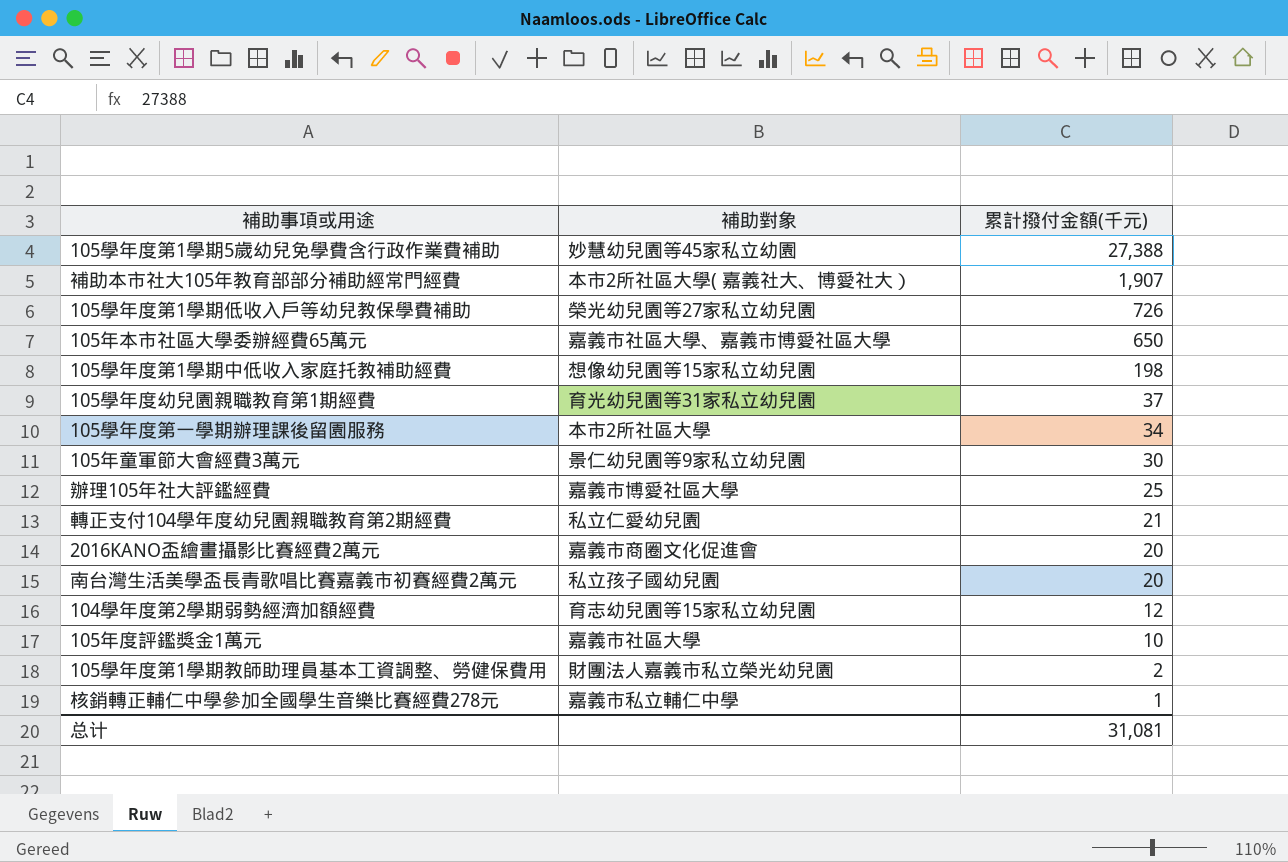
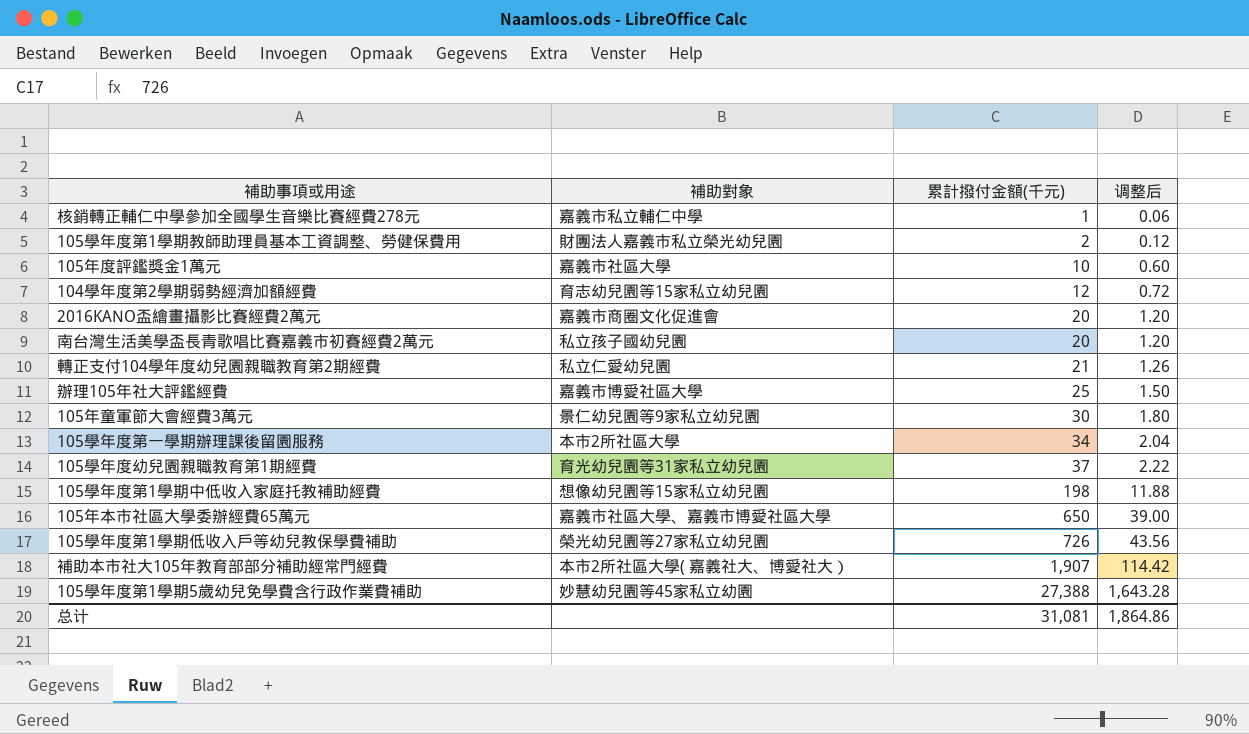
row order: 累計撥付金額(千元) descending -> 累計撥付金額(千元) ascending
column 调整后 | formula: none -> [累計撥付金額(千元)] * 0.06

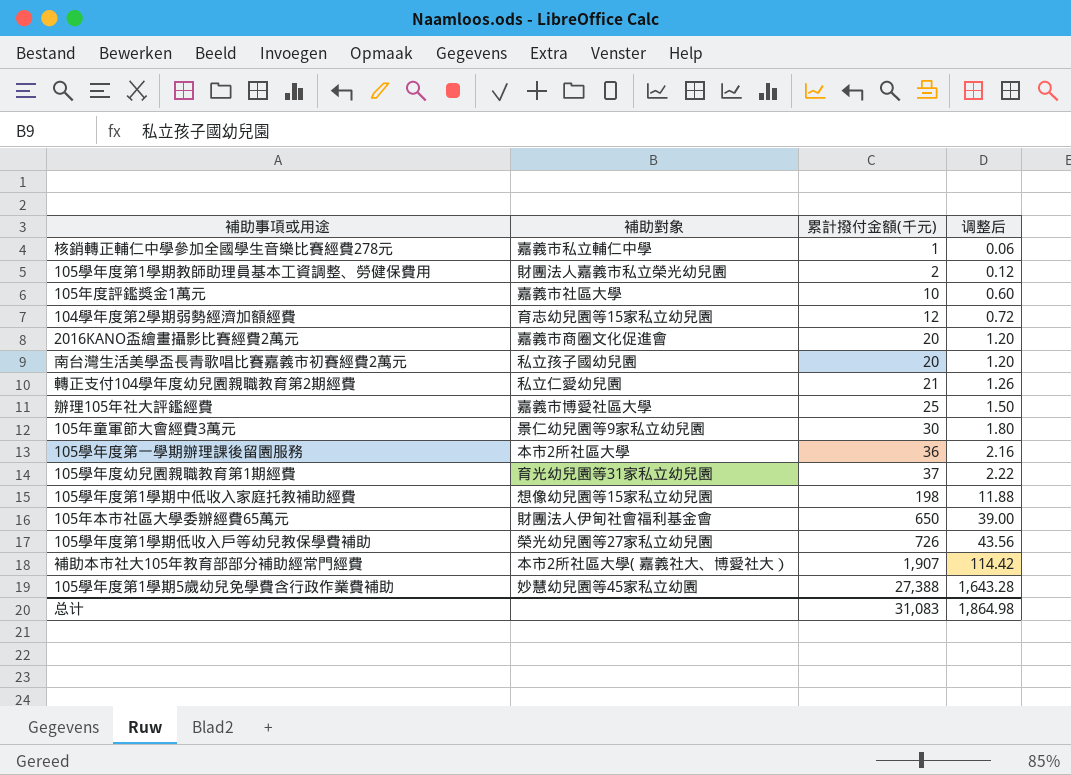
105學年度第一學期辦理課後留園服務 | 累計撥付金額(千元): 34 -> 36
105學年度第一學期辦理課後留園服務 | 调整后: 2.04 -> 2.16
105年本市社區大學委辦經費65萬元 | 補助對象: 嘉義市社區大學、嘉義市博愛社區大學 -> 財團法人伊甸社會福利基金會
总计 | 累計撥付金額(千元): 31,081 -> 31,083
总计 | 调整后: 1,864.86 -> 1,864.98

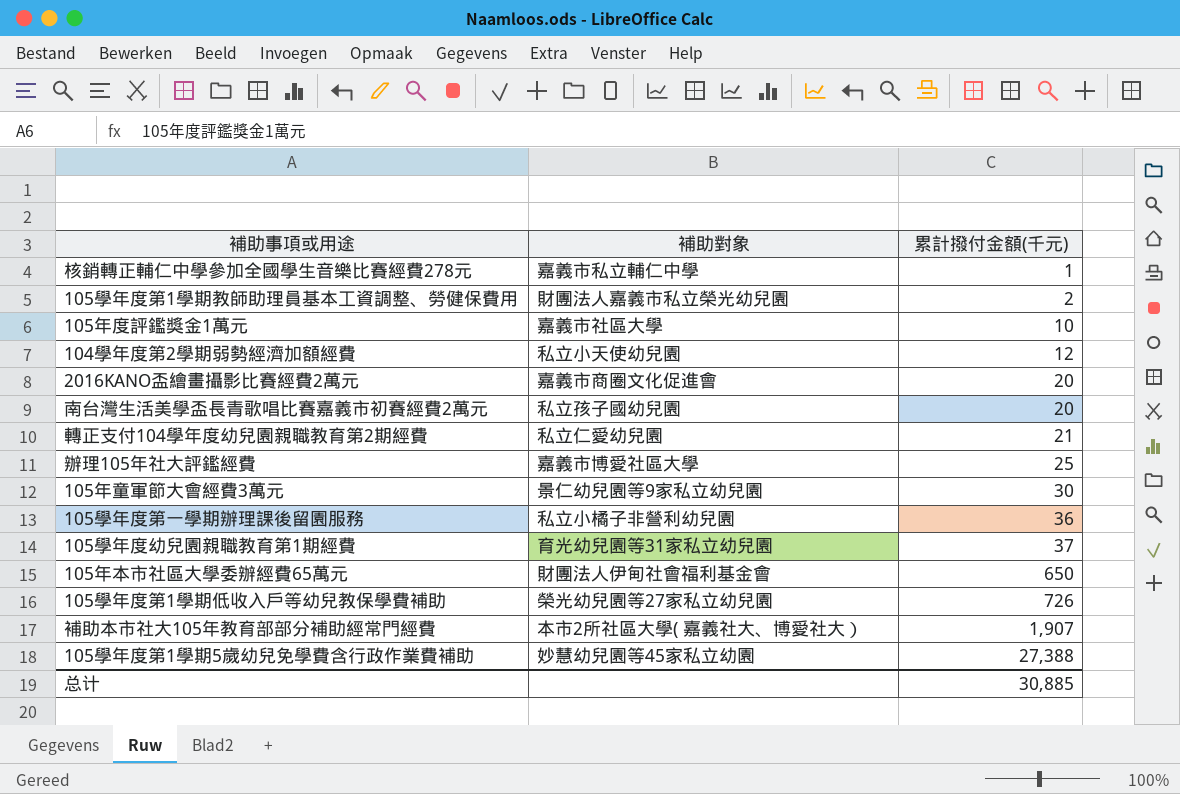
column 调整后 | formula: [累計撥付金額(千元)] * 0.06 -> none
row 105學年度第1學期中低收入家庭托教補助經費: 想像幼兒園等15家私立幼兒園 | 198 | 11.88 -> none
104學年度第2學期弱勢經濟加額經費 | 補助對象: 育志幼兒園等15家私立幼兒園 -> 私立小天使幼兒園
105學年度第一學期辦理課後留園服務 | 補助對象: 本市2所社區大學 -> 私立小橘子非營利幼兒園
总计 | 累計撥付金額(千元): 31,083 -> 30,885

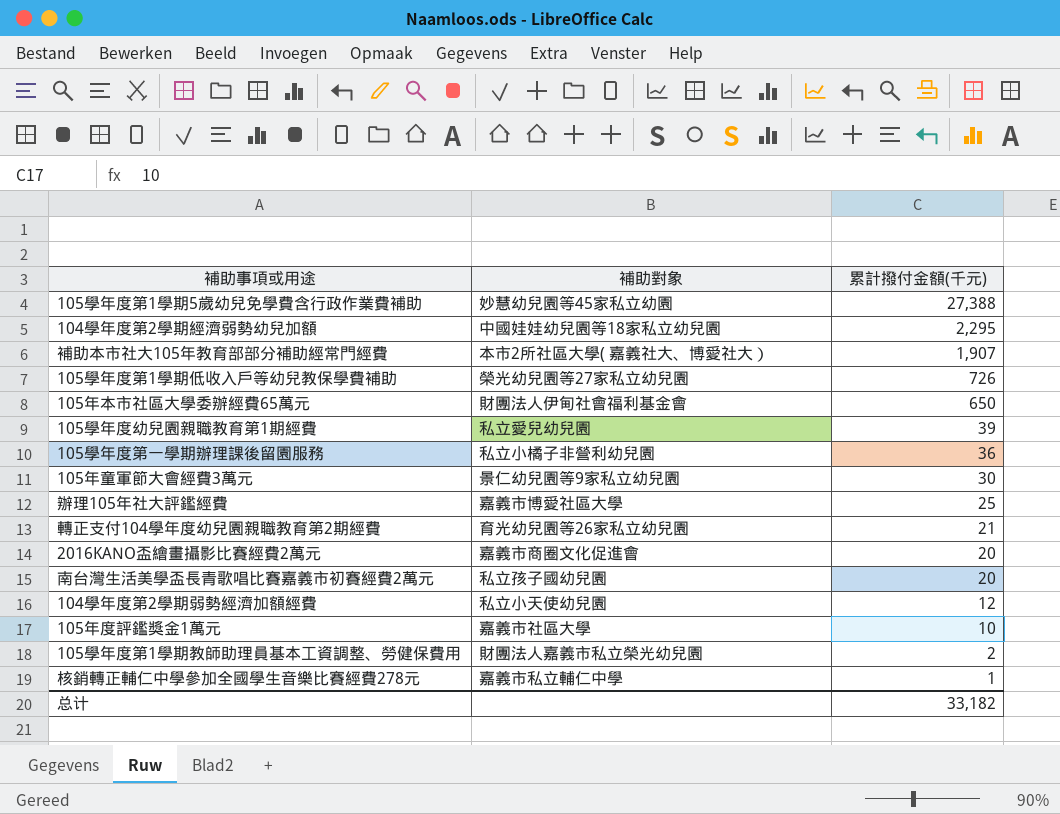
row order: 累計撥付金額(千元) ascending -> 累計撥付金額(千元) descending
row 104學年度第2學期經濟弱勢幼兒加額: none -> 中國娃娃幼兒園等18家私立幼兒園 | 2,295
105學年度幼兒園親職教育第1期經費 | 補助對象: 育光幼兒園等31家私立幼兒園 -> 私立愛兒幼兒園
105學年度幼兒園親職教育第1期經費 | 累計撥付金額(千元): 37 -> 39
轉正支付104學年度幼兒園親職教育第2期經費 | 補助對象: 私立仁愛幼兒園 -> 育光幼兒園等26家私立幼兒園
总计 | 累計撥付金額(千元): 30,885 -> 33,182

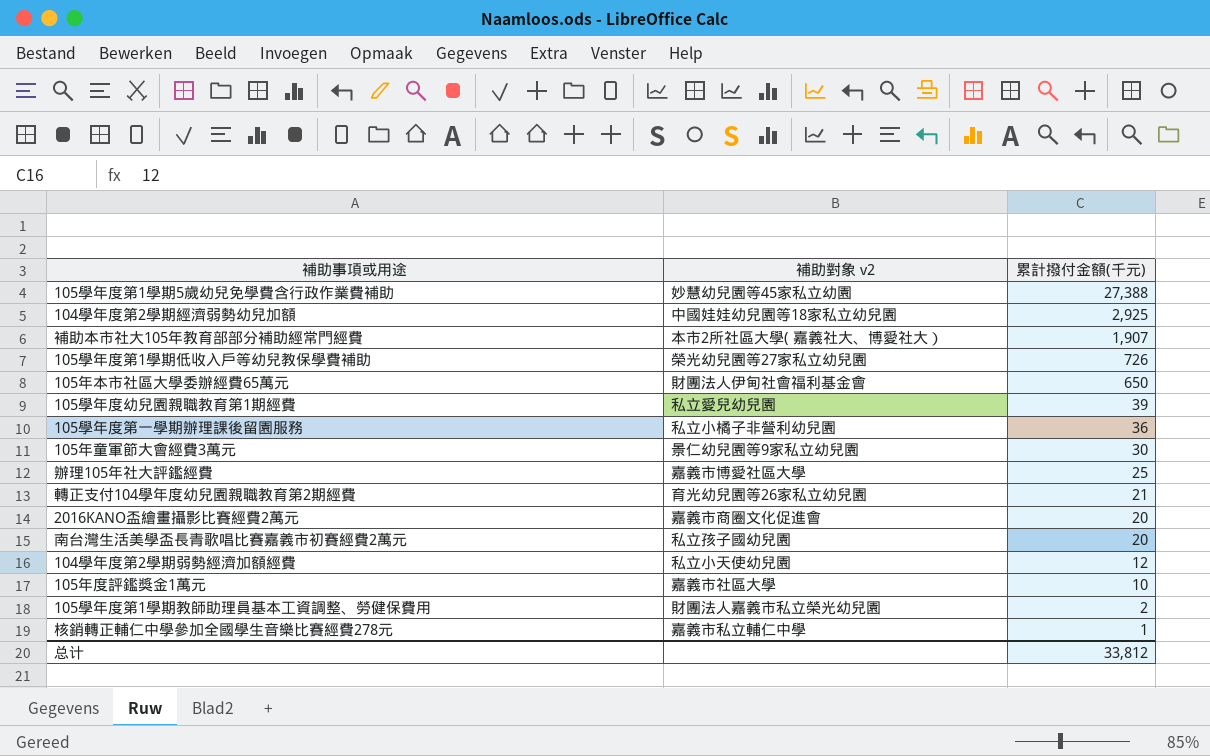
column name: 補助對象 -> 補助對象 v2
104學年度第2學期經濟弱勢幼兒加額 | 累計撥付金額(千元): 2,295 -> 2,925
总计 | 累計撥付金額(千元): 33,182 -> 33,812

